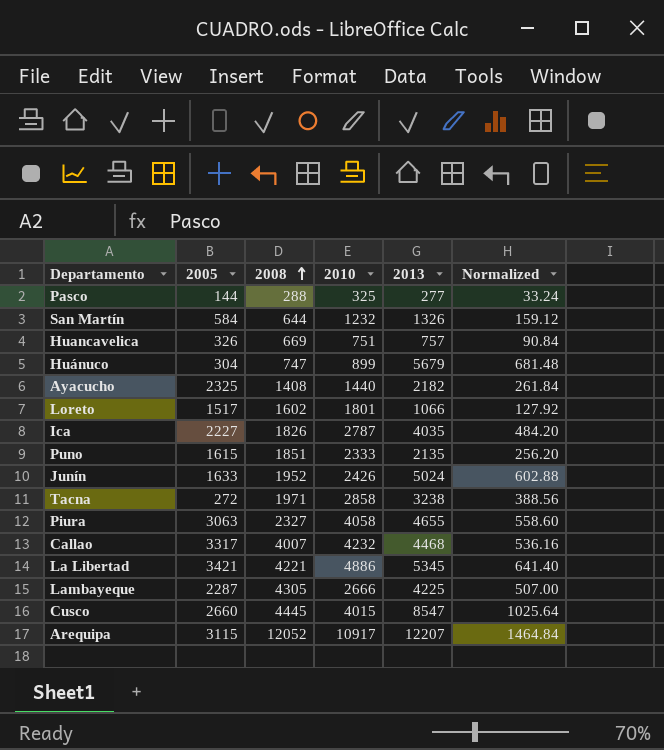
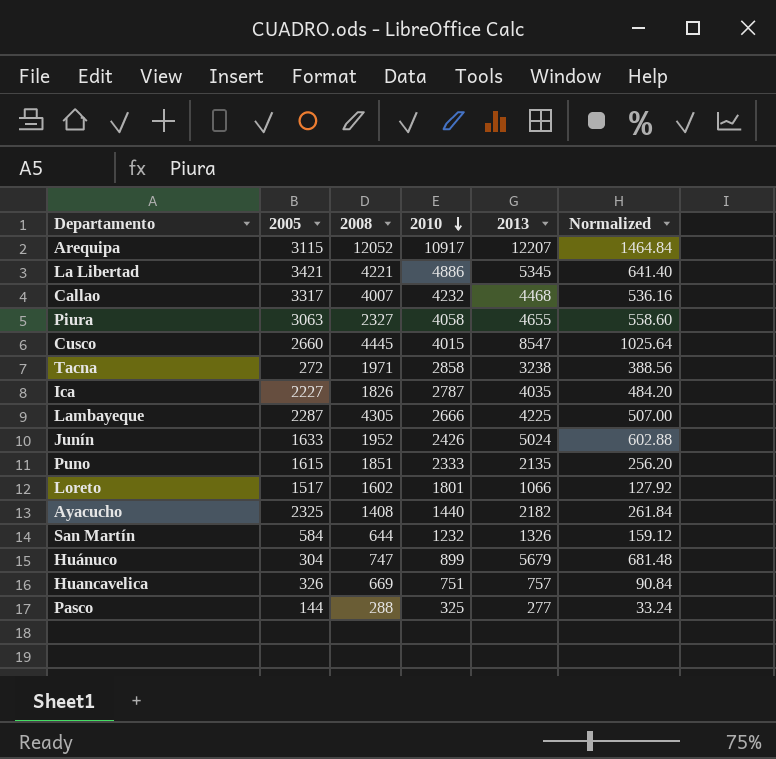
row order: 2008 ascending -> 2010 descending

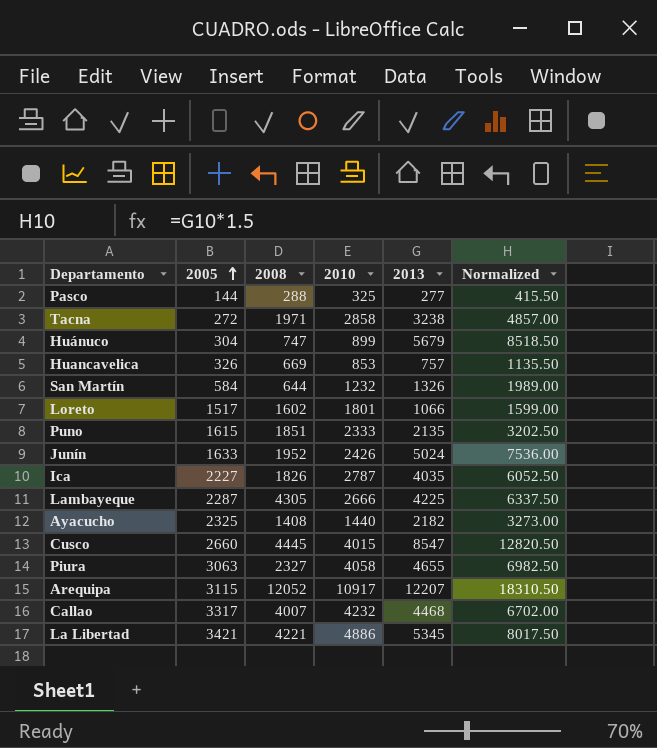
row order: 2010 descending -> 2005 ascending
column Normalized | formula: [2013] * 0.12 -> [2013] * 1.5
Huancavelica | 2010: 751 -> 853

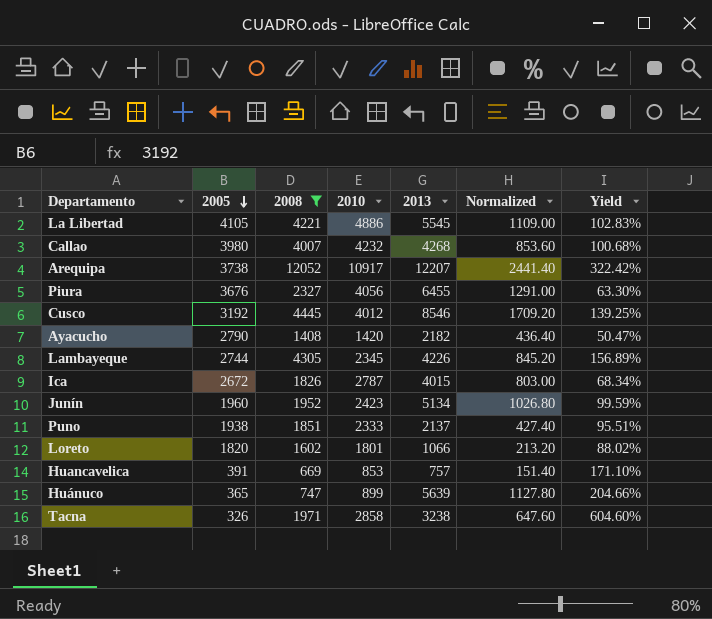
filter: none -> 2008 >= 669
row order: 2005 ascending -> 2005 descending
column Normalized | formula: [2013] * 1.5 -> [2013] * 0.2
column Yield | formula: none -> [2008] / [2005]
La Libertad | 2005: 3421 -> 4105
La Libertad | 2013: 5345 -> 5545
Callao | 2005: 3317 -> 3980
Callao | 2013: 4468 -> 4268
Arequipa | 2005: 3115 -> 3738
Piura | 2005: 3063 -> 3676
Piura | 2010: 4058 -> 4056
Piura | 2013: 4655 -> 6455
Cusco | 2005: 2660 -> 3192
Cusco | 2010: 4015 -> 4012
Cusco | 2013: 8547 -> 8546
Ayacucho | 2005: 2325 -> 2790
Ayacucho | 2010: 1440 -> 1420
Lambayeque | 2005: 2287 -> 2744
Lambayeque | 2010: 2666 -> 2345
Lambayeque | 2013: 4225 -> 4226
Ica | 2005: 2227 -> 2672
Ica | 2013: 4035 -> 4015
Junín | 2005: 1633 -> 1960
Junín | 2010: 2426 -> 2423
Junín | 2013: 5024 -> 5134
Puno | 2005: 1615 -> 1938
Puno | 2013: 2135 -> 2137
Loreto | 2005: 1517 -> 1820
Huancavelica | 2005: 326 -> 391
Huánuco | 2005: 304 -> 365
Huánuco | 2013: 5679 -> 5639
Tacna | 2005: 272 -> 326

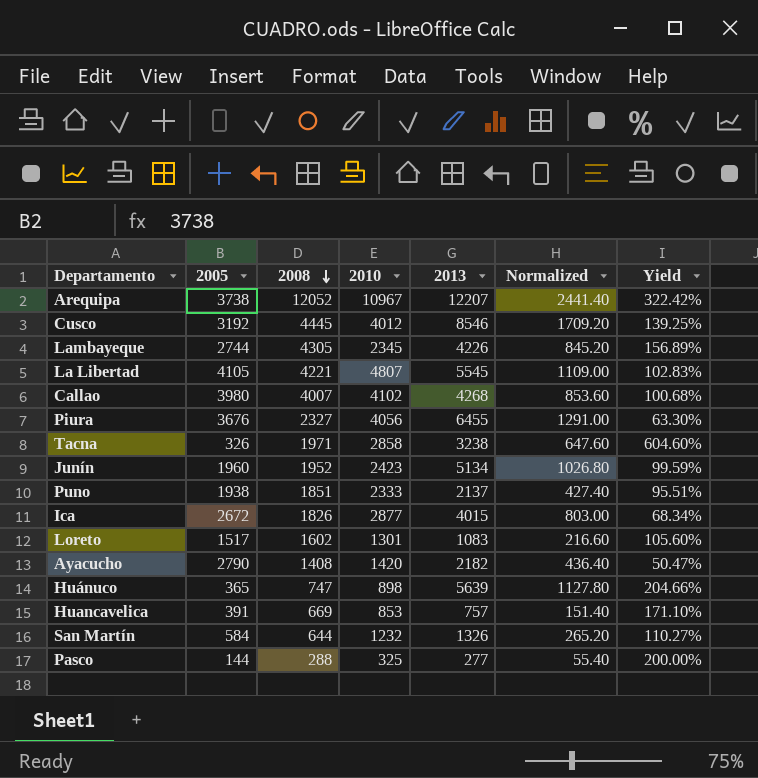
filter: 2008 >= 669 -> none
row order: 2005 descending -> 2008 descending
Arequipa | 2010: 10917 -> 10967
La Libertad | 2010: 4886 -> 4807
Callao | 2010: 4232 -> 4102
Ica | 2010: 2787 -> 2877
Loreto | 2005: 1820 -> 1517
Loreto | 2010: 1801 -> 1301
Loreto | 2013: 1066 -> 1083
Loreto | Normalized: 213.20 -> 216.60
Loreto | Yield: 88.02% -> 105.60%
Huánuco | 2010: 899 -> 898

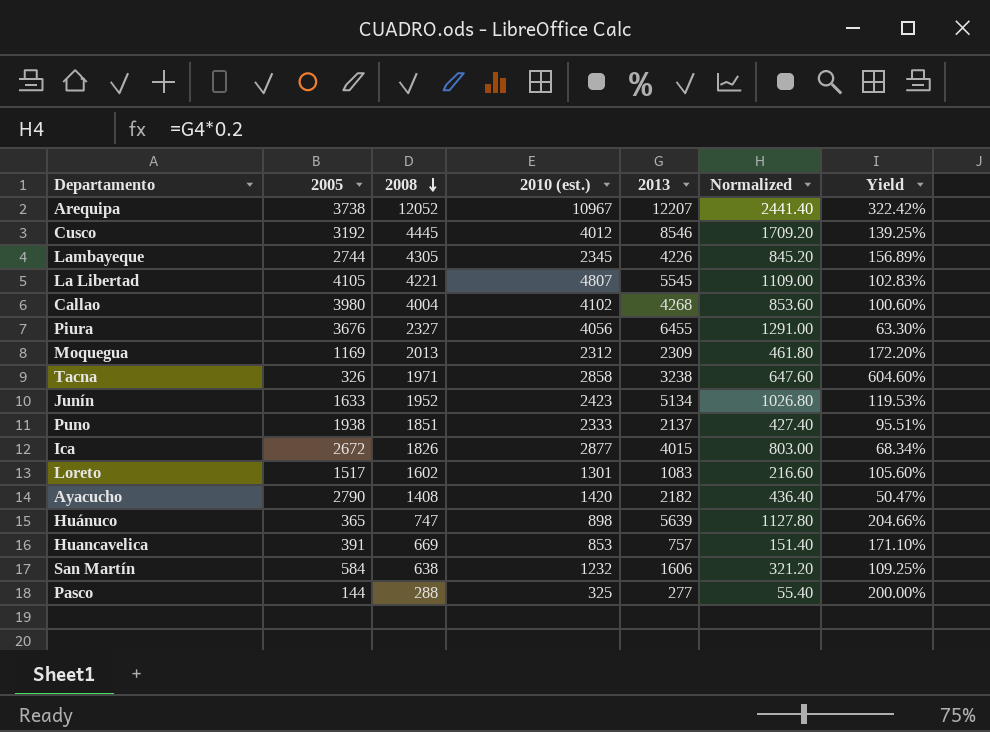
column name: 2010 -> 2010 (est.)
Callao | 2008: 4007 -> 4004
Callao | Yield: 100.68% -> 100.60%
row Moquegua: none -> 1169 | 2013 | 2312 | 2309 | 461.80 | 172.20%
Junín | 2005: 1960 -> 1633
Junín | Yield: 99.59% -> 119.53%
San Martín | 2008: 644 -> 638
San Martín | 2013: 1326 -> 1606
San Martín | Normalized: 265.20 -> 321.20
San Martín | Yield: 110.27% -> 109.25%

